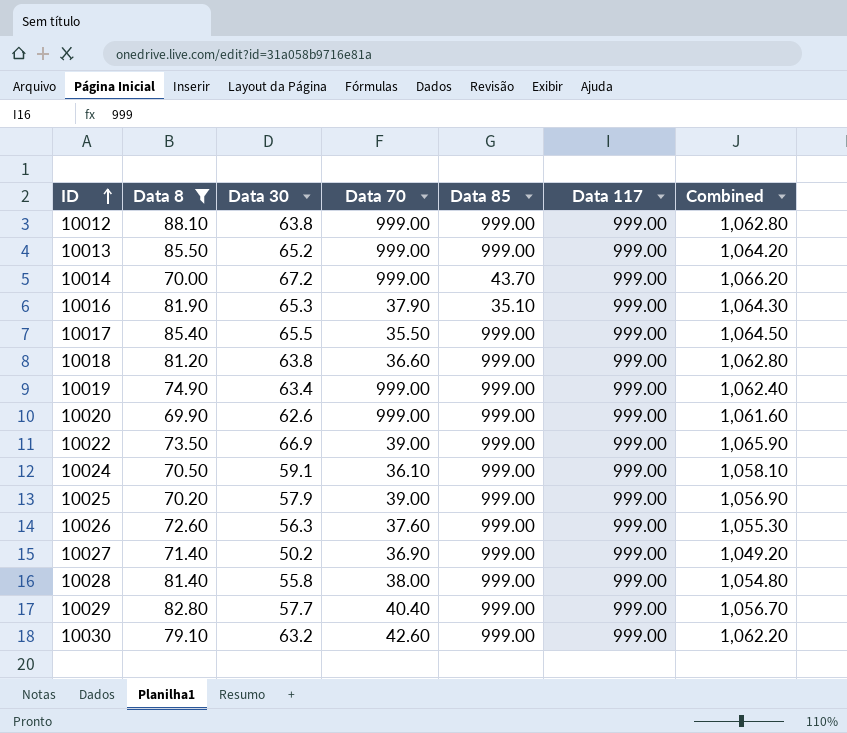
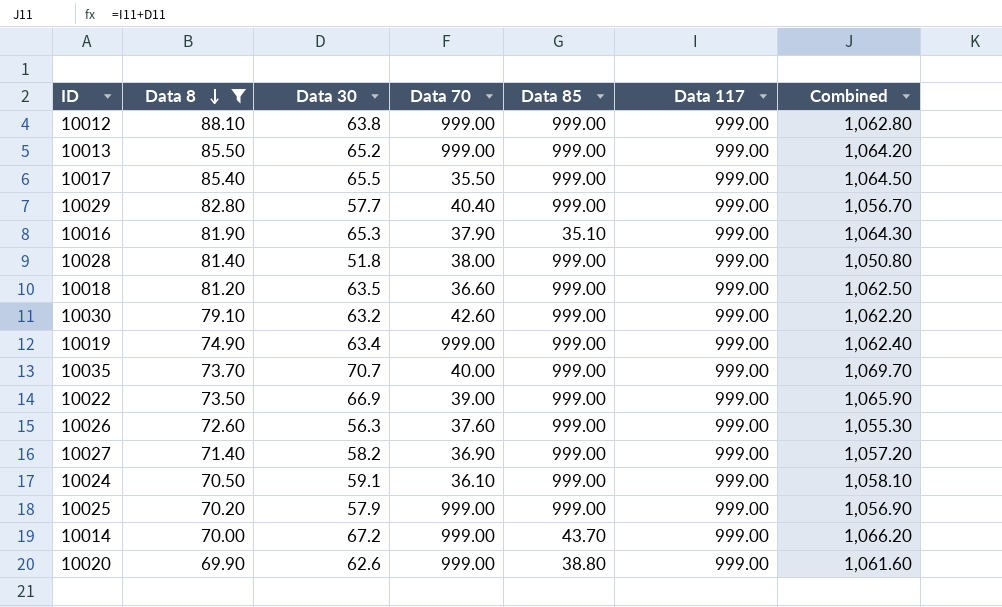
row order: ID ascending -> Data 8 descending
10028 | Data 30: 55.8 -> 51.8
10028 | Combined: 1,054.80 -> 1,050.80
10018 | Data 30: 63.8 -> 63.5
10018 | Combined: 1,062.80 -> 1,062.50
row 10035: none -> 73.70 | 70.7 | 40.00 | 999.00 | 999.00 | 1,069.70
10027 | Data 30: 50.2 -> 58.2
10027 | Combined: 1,049.20 -> 1,057.20
10025 | Data 70: 39.00 -> 999.00
10020 | Data 85: 999.00 -> 38.80

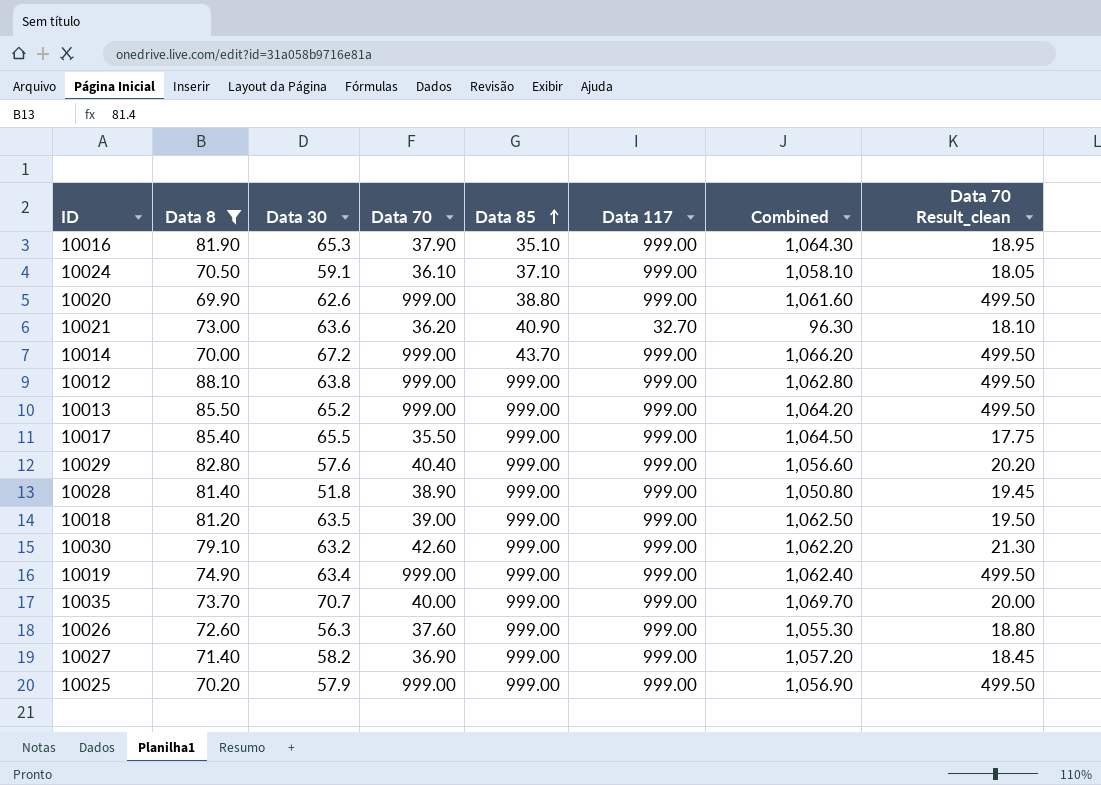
row order: Data 8 descending -> Data 85 ascending
column Data 70 Result_clean | formula: none -> [Data 70] * 0.5
row 10022: 73.50 | 66.9 | 39.00 | 999.00 | 999.00 | 1,065.90 -> none
10024 | Data 85: 999.00 -> 37.10
row 10021: none -> 73.00 | 63.6 | 36.20 | 40.90 | 32.70 | 96.30 | 18.10
10029 | Data 30: 57.7 -> 57.6
10029 | Combined: 1,056.70 -> 1,056.60
10028 | Data 70: 38.00 -> 38.90
10018 | Data 70: 36.60 -> 39.00

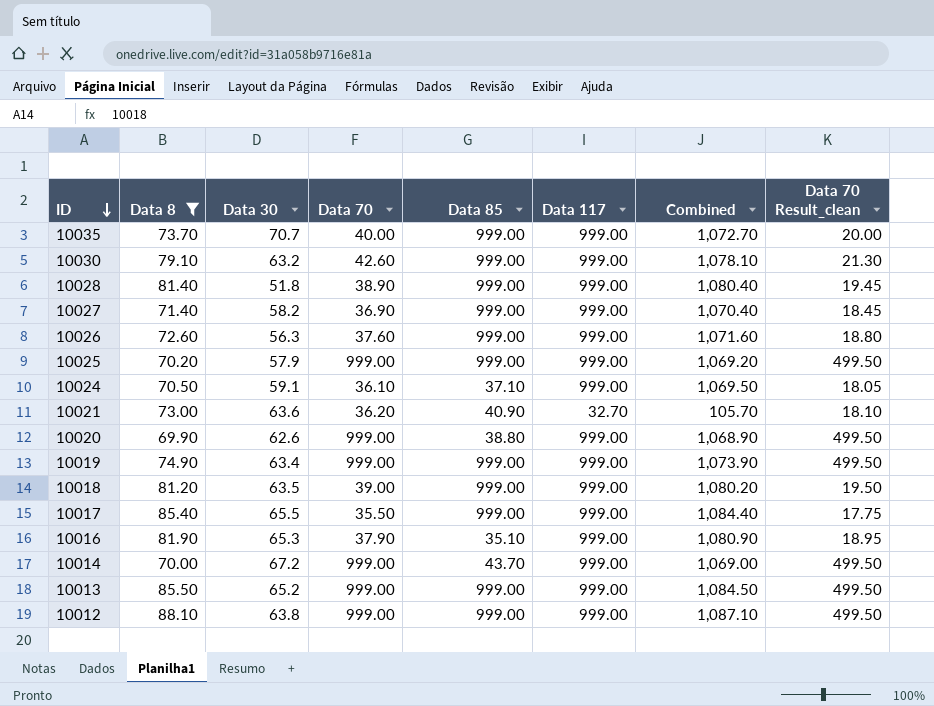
row order: Data 85 ascending -> ID descending
column Combined | formula: [Data 30] + [Data 117] -> [Data 8] + [Data 117]
row 10029: 82.80 | 57.6 | 40.40 | 999.00 | 999.00 | 1,056.60 | 20.20 -> none

